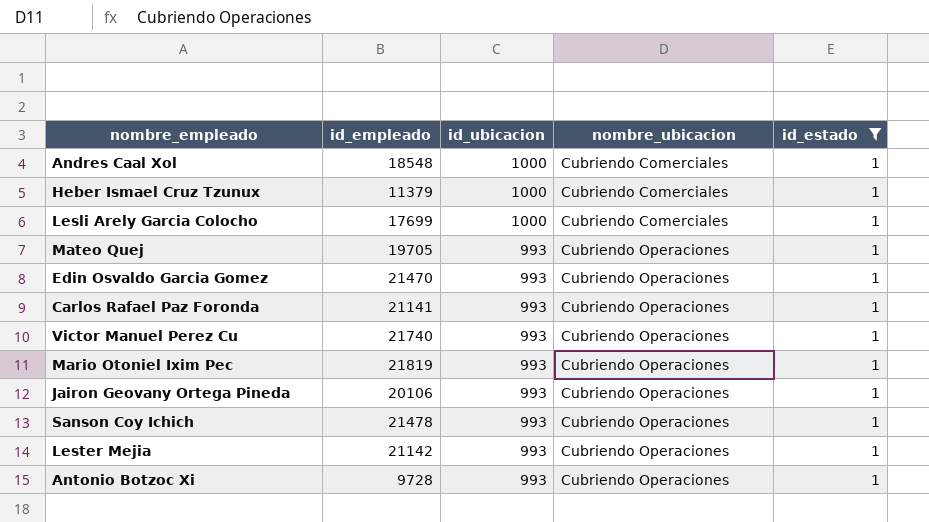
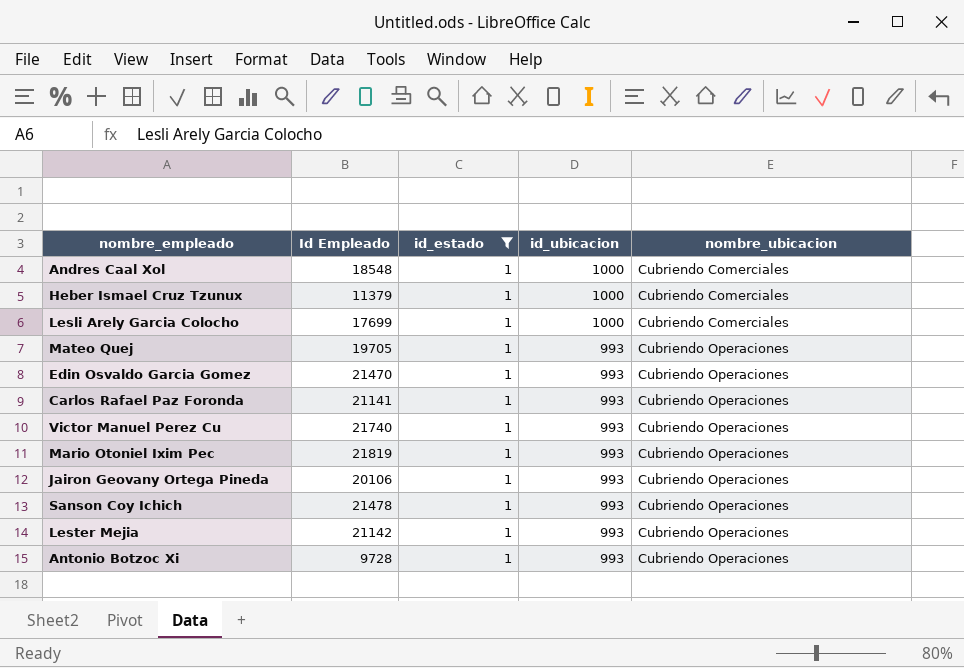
column name: id_empleado -> Id Empleado
column id_estado | position: 5 -> 3

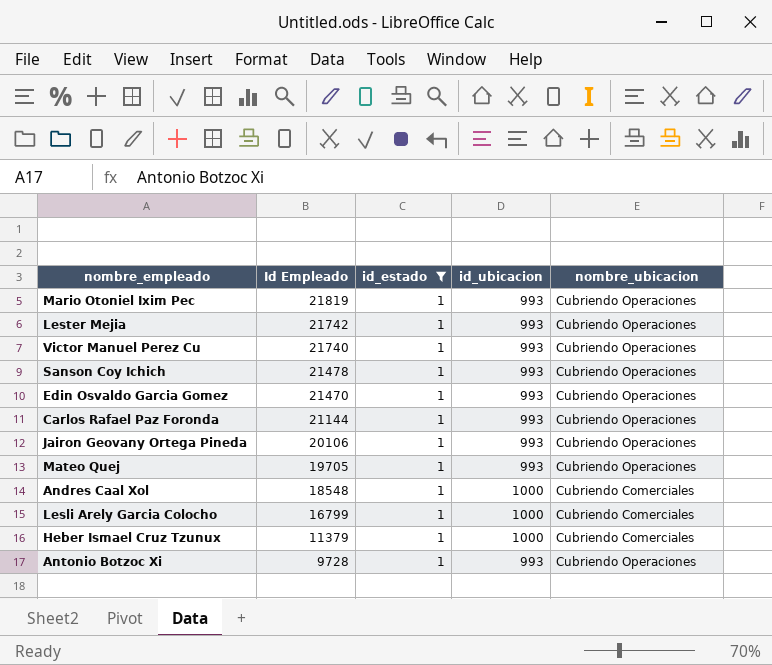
row order: id_ubicacion descending -> Id Empleado descending
Lester Mejia | Id Empleado: 21142 -> 21742
Carlos Rafael Paz Foronda | Id Empleado: 21141 -> 21144
Lesli Arely Garcia Colocho | Id Empleado: 17699 -> 16799

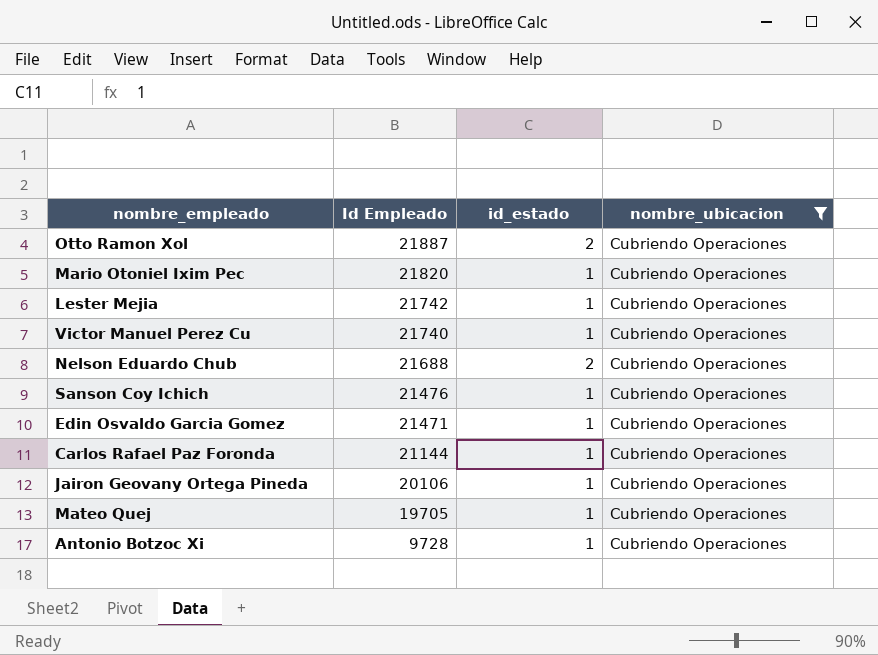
filter: id_estado = 1 -> nombre_ubicacion = Cubriendo Operaciones
column id_ubicacion | position: 4 -> none
Mario Otoniel Ixim Pec | Id Empleado: 21819 -> 21820
Sanson Coy Ichich | Id Empleado: 21478 -> 21476
Edin Osvaldo Garcia Gomez | Id Empleado: 21470 -> 21471

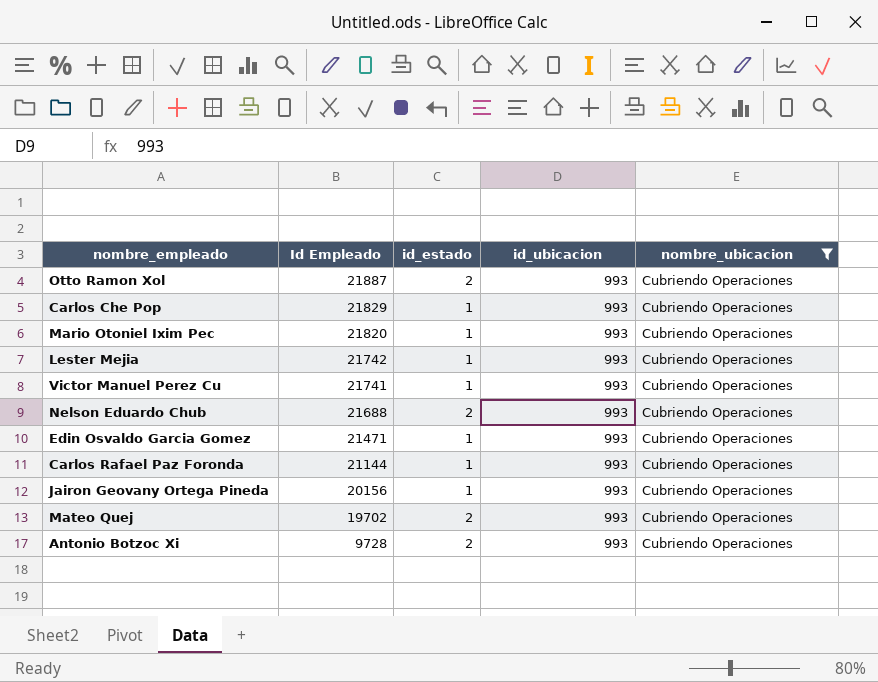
column id_ubicacion | position: none -> 4
row Sanson Coy Ichich: 21476 | 1 | Cubriendo Operaciones -> none
row Carlos Che Pop: none -> 21829 | 1 | 993 | Cubriendo Operaciones
Victor Manuel Perez Cu | Id Empleado: 21740 -> 21741
Jairon Geovany Ortega Pineda | Id Empleado: 20106 -> 20156
Mateo Quej | Id Empleado: 19705 -> 19702
Mateo Quej | id_estado: 1 -> 2
Antonio Botzoc Xi | id_estado: 1 -> 2

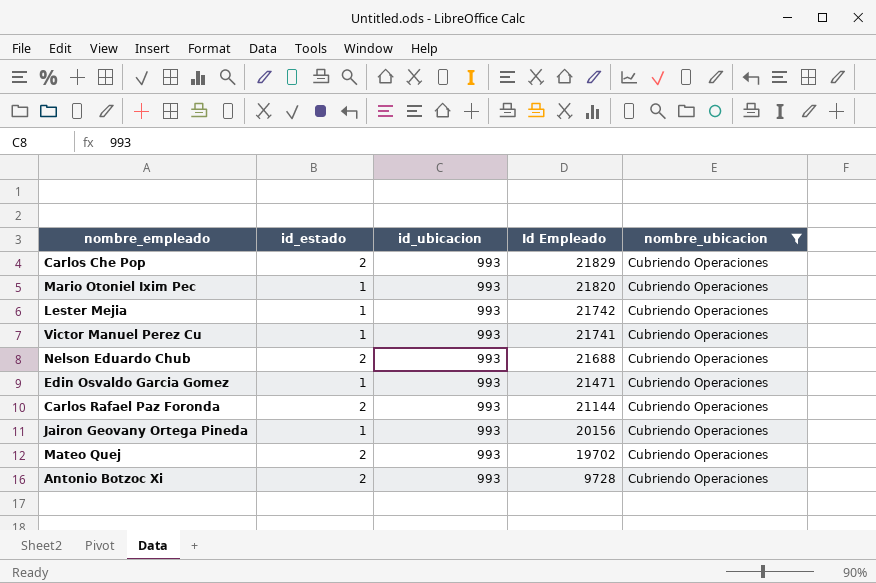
column Id Empleado | position: 2 -> 4
row Otto Ramon Xol: 21887 | 2 | 993 | Cubriendo Operaciones -> none
Carlos Che Pop | id_estado: 1 -> 2
Carlos Rafael Paz Foronda | id_estado: 1 -> 2

